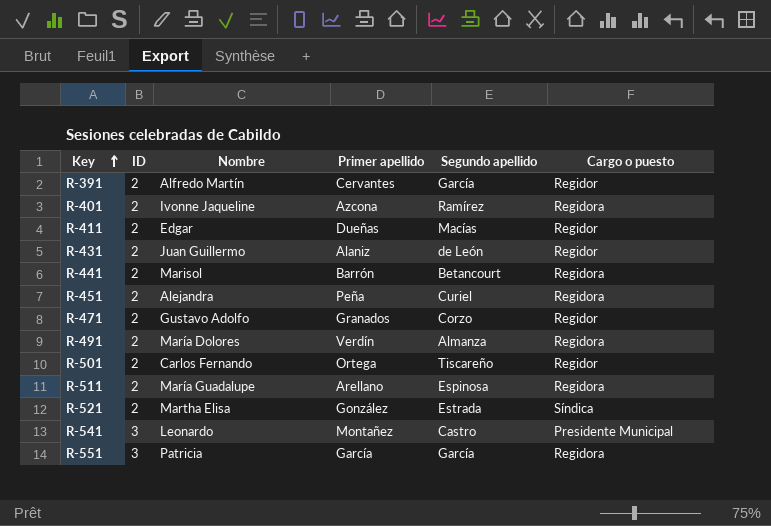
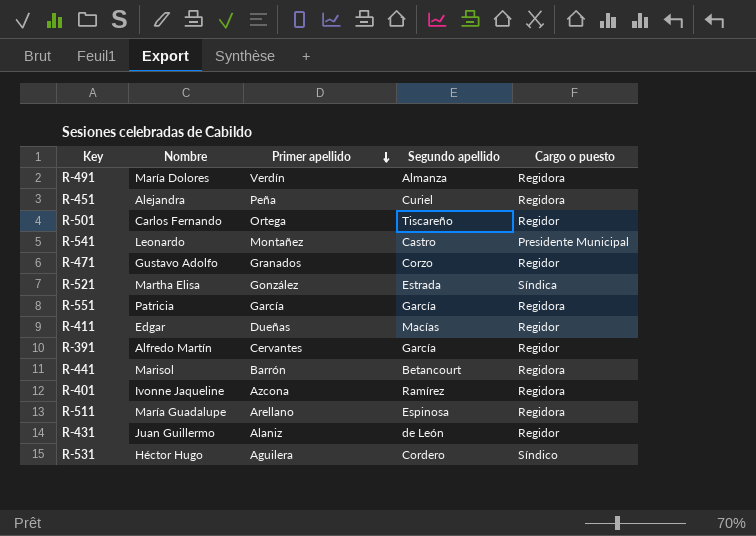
row order: Key ascending -> Primer apellido descending
column ID | position: 2 -> none
row R-531: none -> Héctor Hugo | Aguilera | Cordero | Síndico

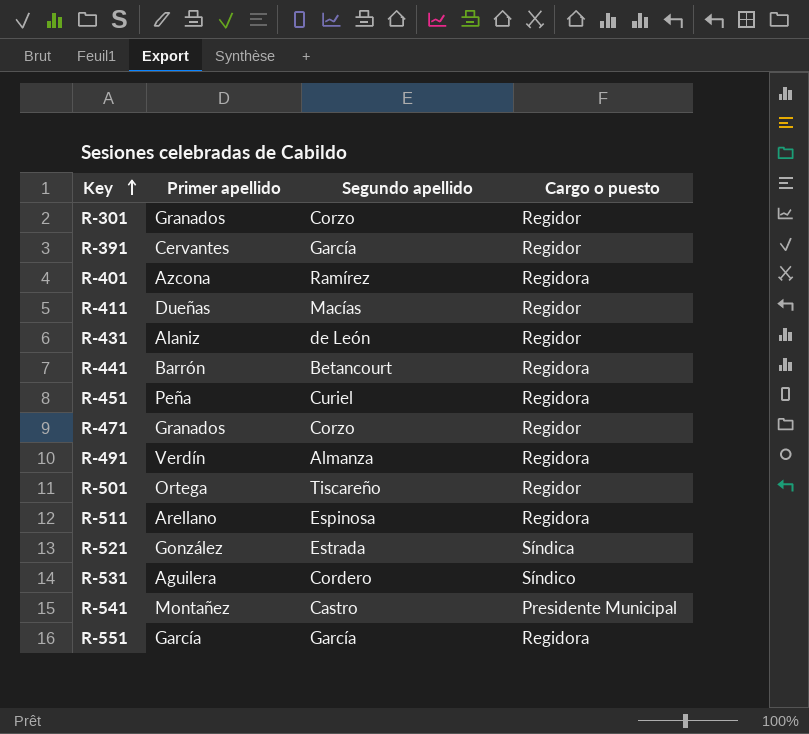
row order: Primer apellido descending -> Key ascending
column Nombre | position: 2 -> none
row R-301: none -> Granados | Corzo | Regidor

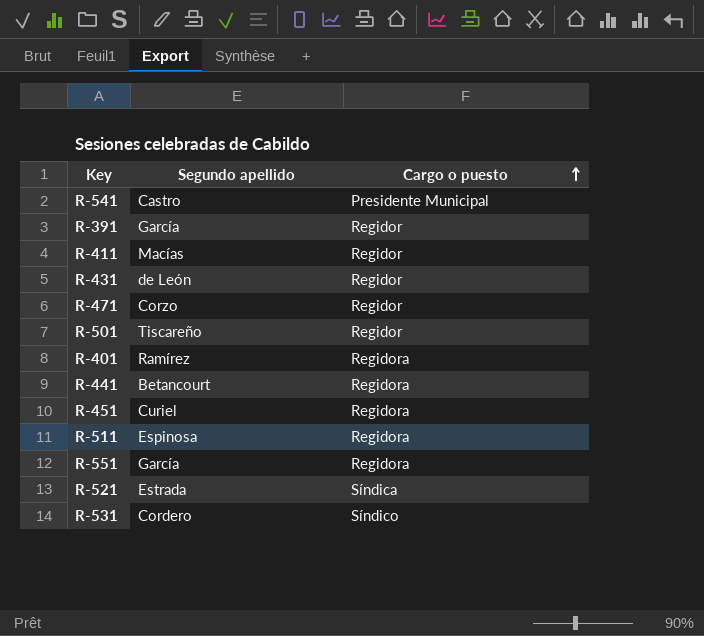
row order: Key ascending -> Cargo o puesto ascending
column Primer apellido | position: 2 -> none
row R-301: Granados | Corzo | Regidor -> none
row R-491: Verdín | Almanza | Regidora -> none

